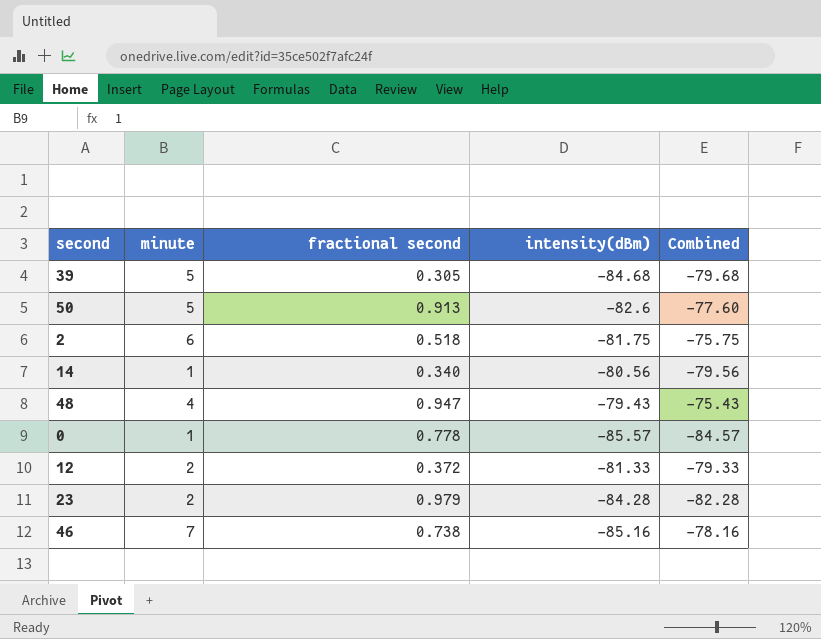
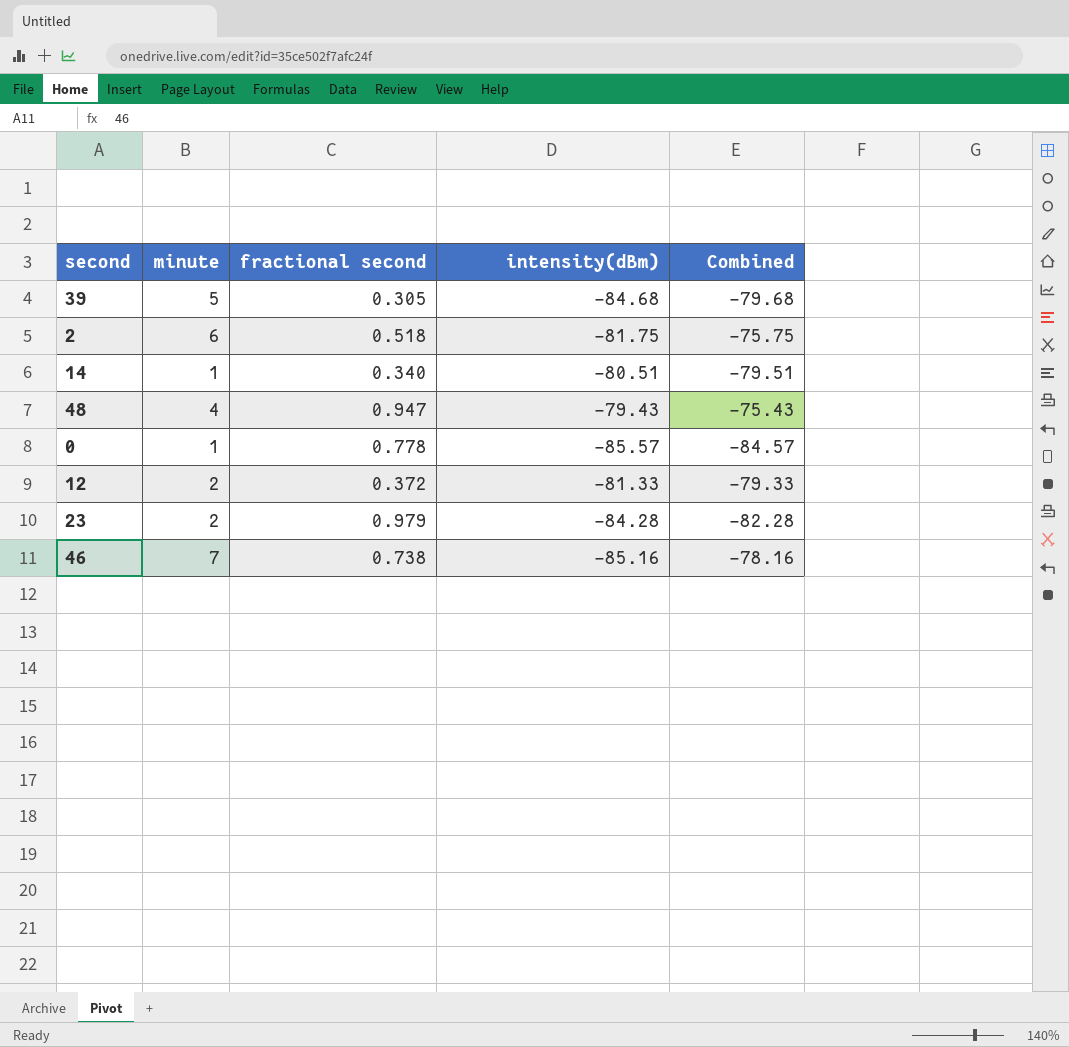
row 50: 5 | 0.913 | -82.6 | -77.60 -> none
14 | intensity(dBm): -80.56 -> -80.51
14 | Combined: -79.56 -> -79.51

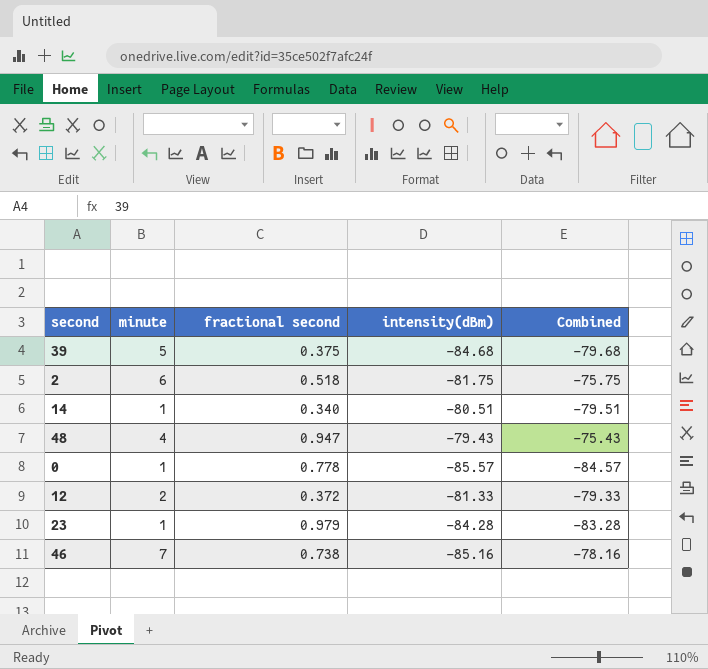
39 | fractional second: 0.305 -> 0.375
23 | minute: 2 -> 1
23 | Combined: -82.28 -> -83.28

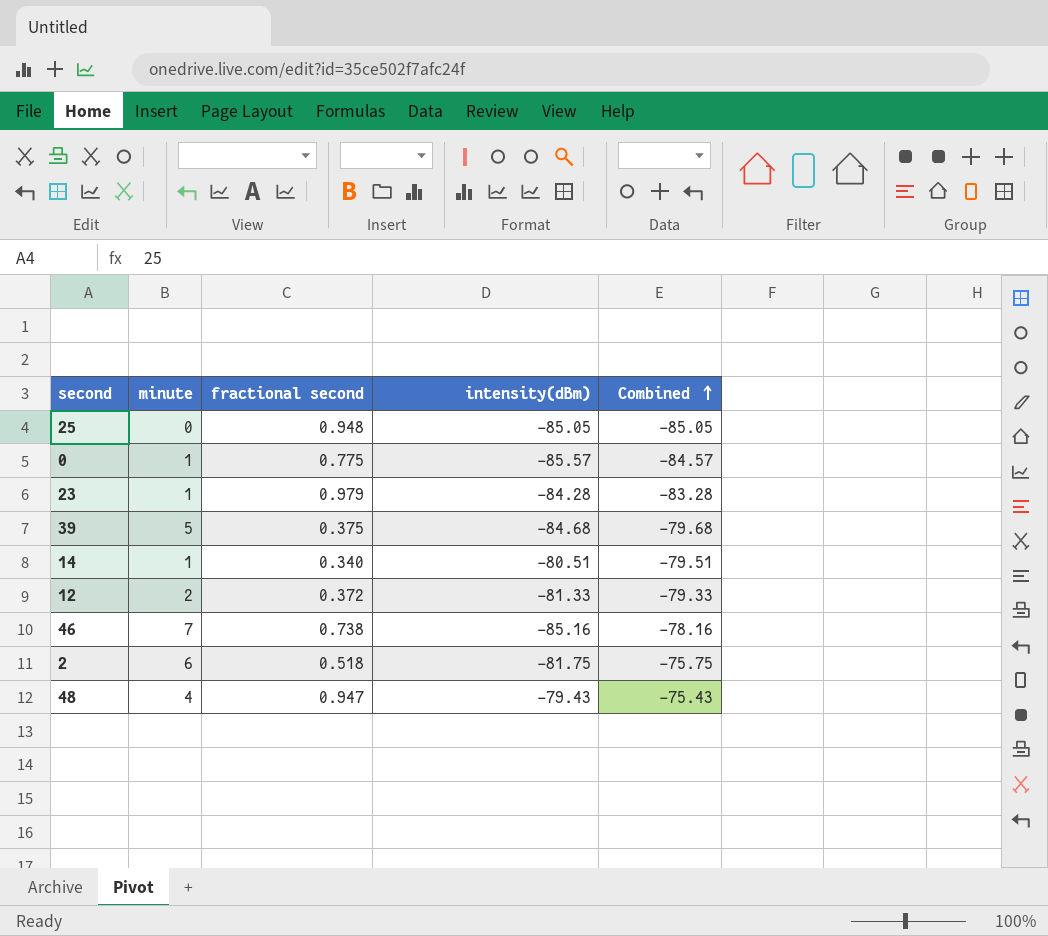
row order: none -> Combined ascending
row 25: none -> 0 | 0.948 | -85.05 | -85.05
0 | fractional second: 0.778 -> 0.775

